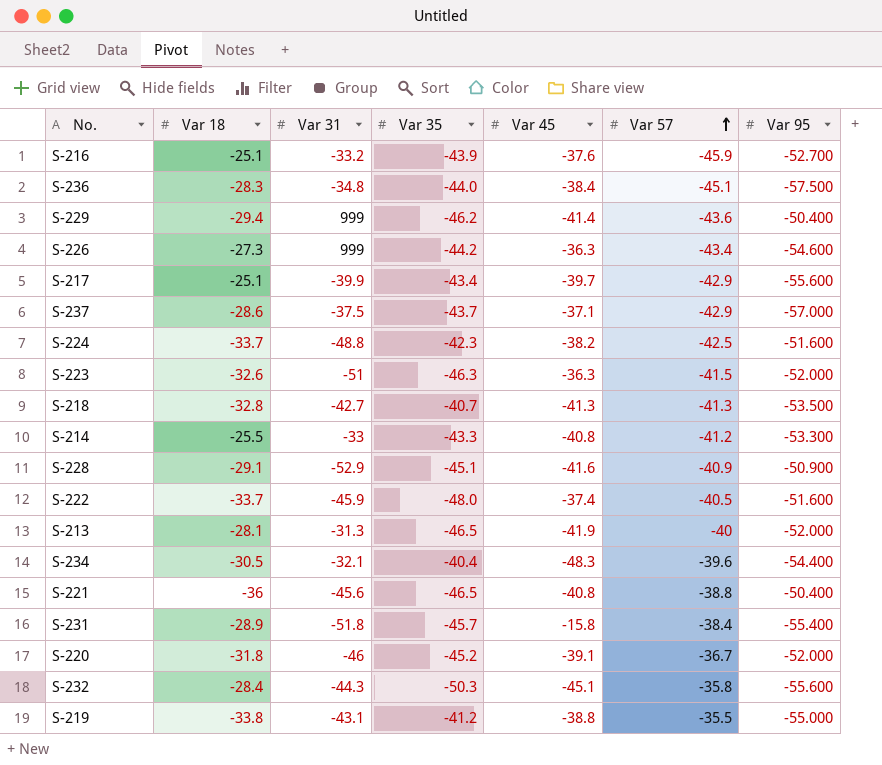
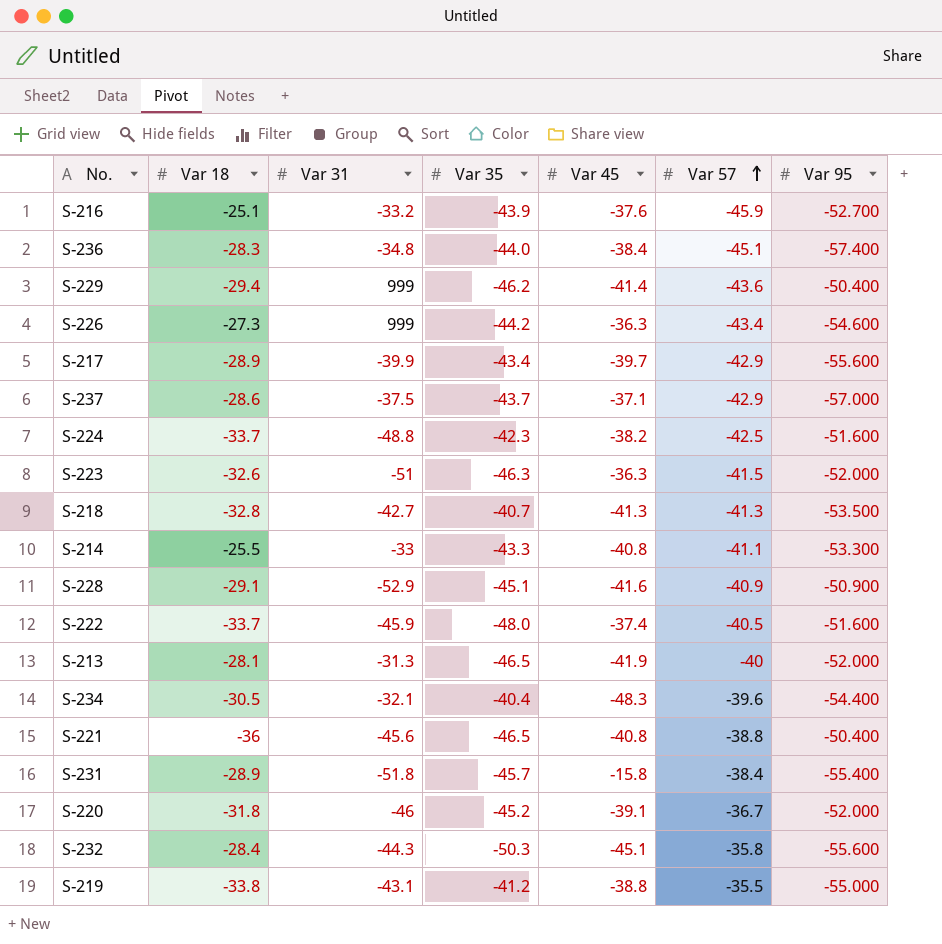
S-236 | Var 95: -57.500 -> -57.400
S-217 | Var 18: -25.1 -> -28.9
S-214 | Var 57: -41.2 -> -41.1

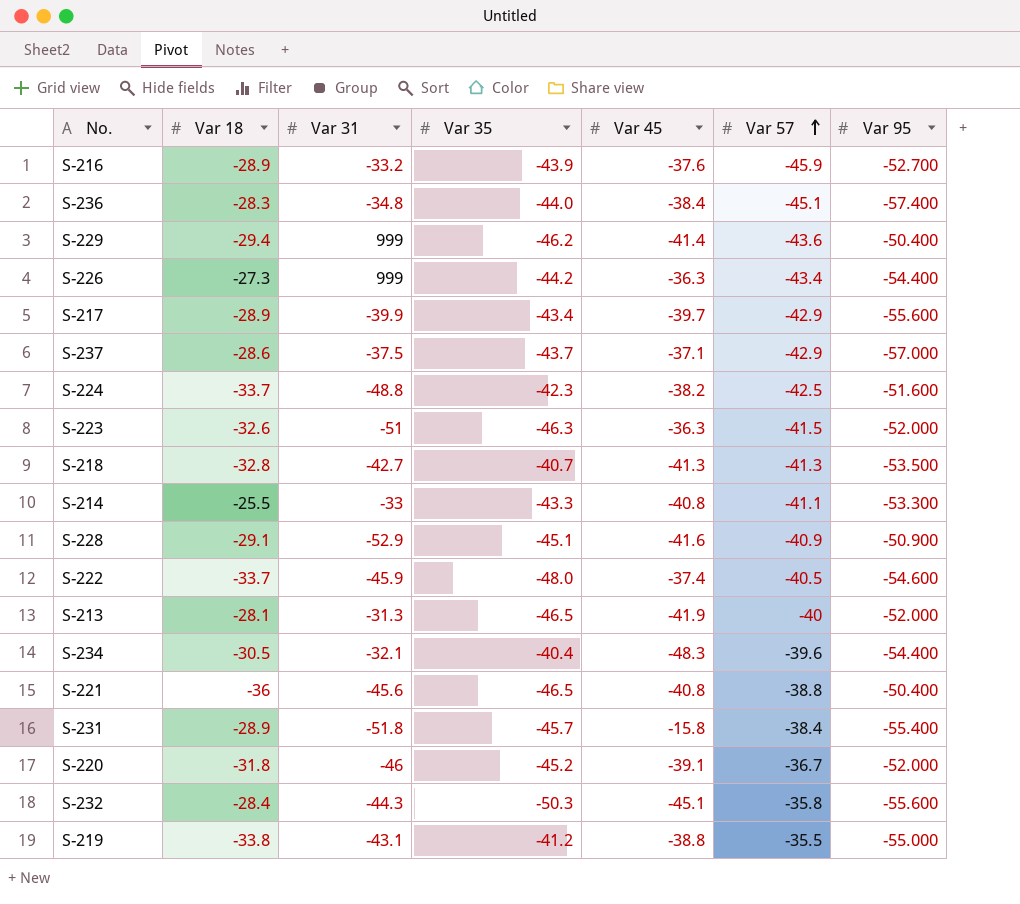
S-216 | Var 18: -25.1 -> -28.9
S-226 | Var 95: -54.600 -> -54.400
S-222 | Var 95: -51.600 -> -54.600

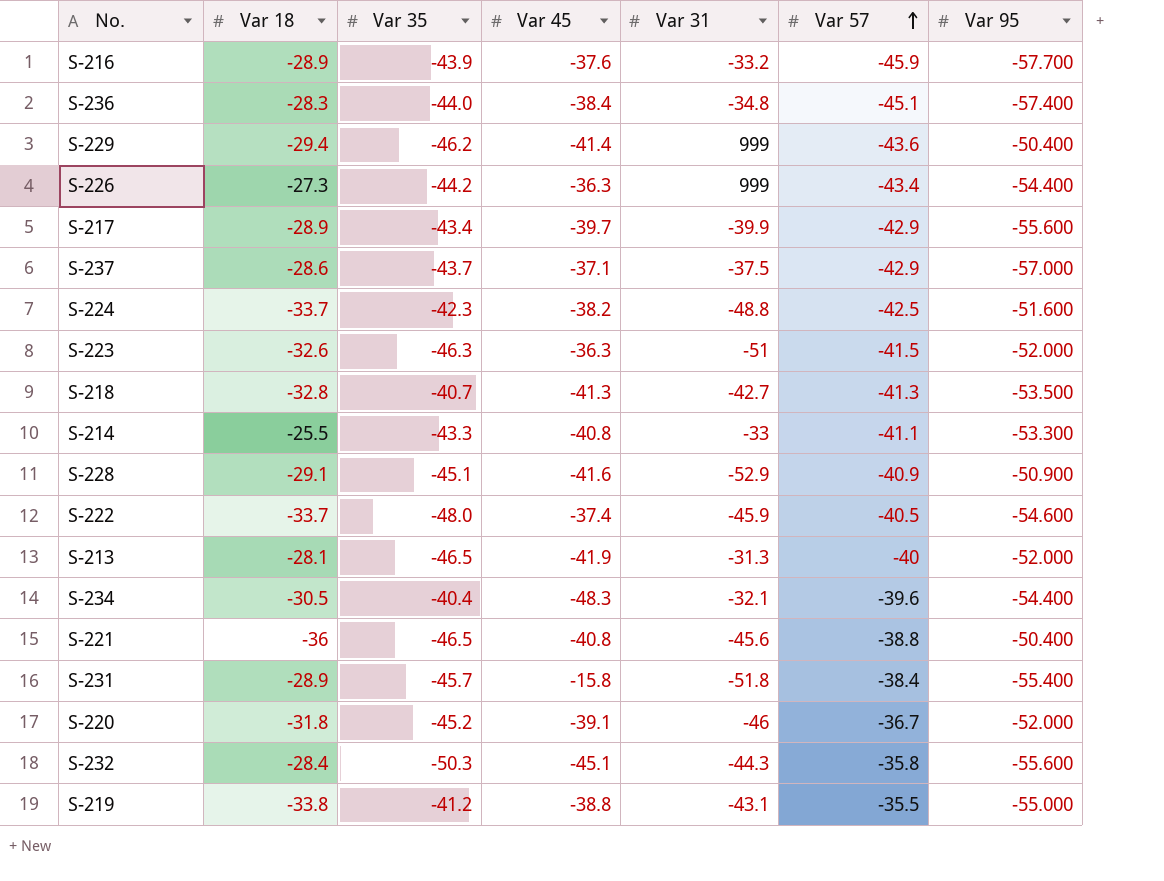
column Var 31 | position: 3 -> 5
S-216 | Var 95: -52.700 -> -57.700

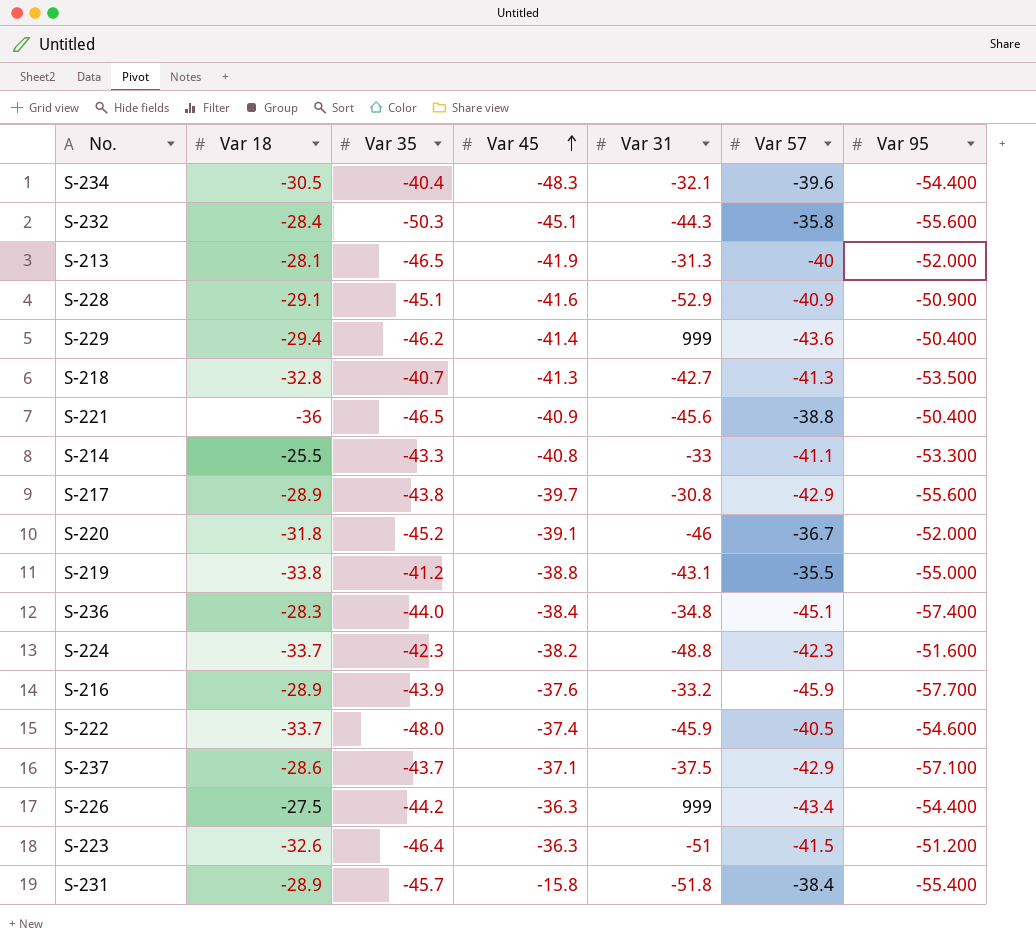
row order: Var 57 ascending -> Var 45 ascending
S-221 | Var 45: -40.8 -> -40.9
S-217 | Var 35: -43.4 -> -43.8
S-217 | Var 31: -39.9 -> -30.8
S-224 | Var 57: -42.5 -> -42.3
S-237 | Var 95: -57.000 -> -57.100
S-226 | Var 18: -27.3 -> -27.5
S-223 | Var 35: -46.3 -> -46.4
S-223 | Var 95: -52.000 -> -51.200

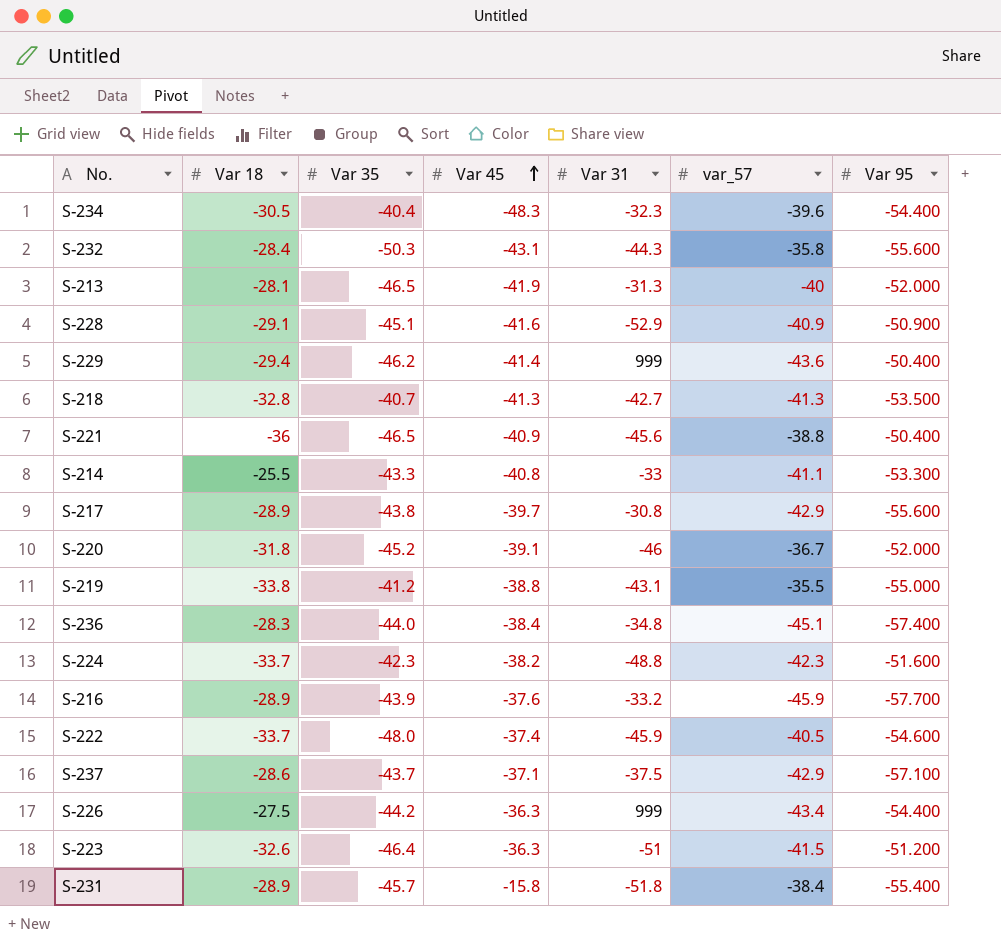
column name: Var 57 -> var_57
S-234 | Var 31: -32.1 -> -32.3
S-232 | Var 45: -45.1 -> -43.1

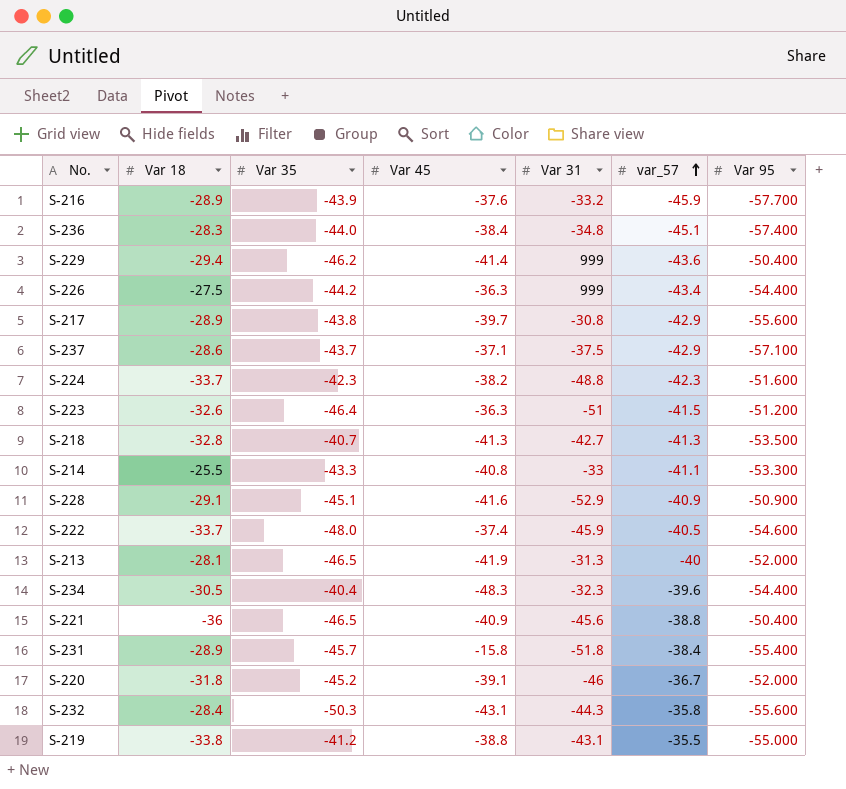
row order: Var 45 ascending -> var_57 ascending

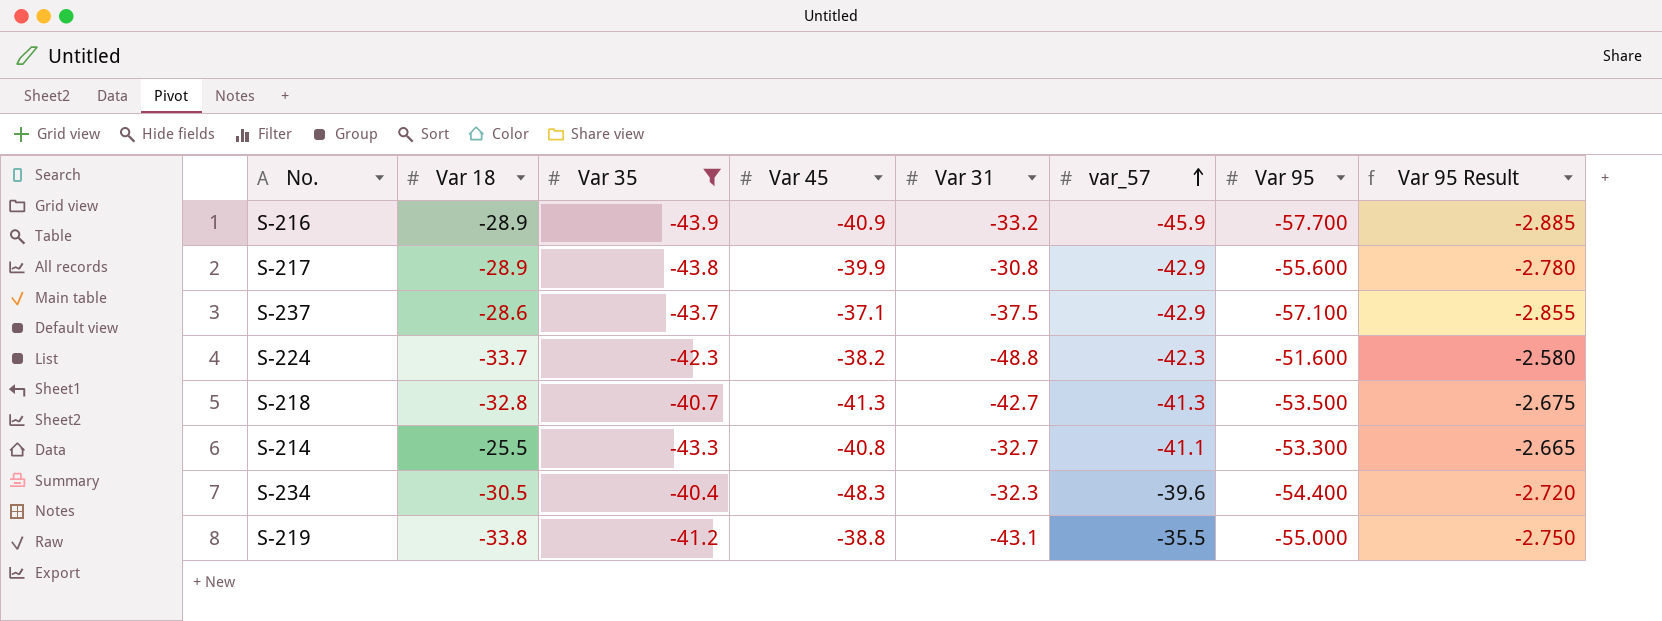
filter: none -> Var 35 >= -43.9
column Var 95 Result | formula: none -> [Var 95] * 0.05
S-216 | Var 45: -37.6 -> -40.9
S-217 | Var 45: -39.7 -> -39.9
S-214 | Var 31: -33 -> -32.7

